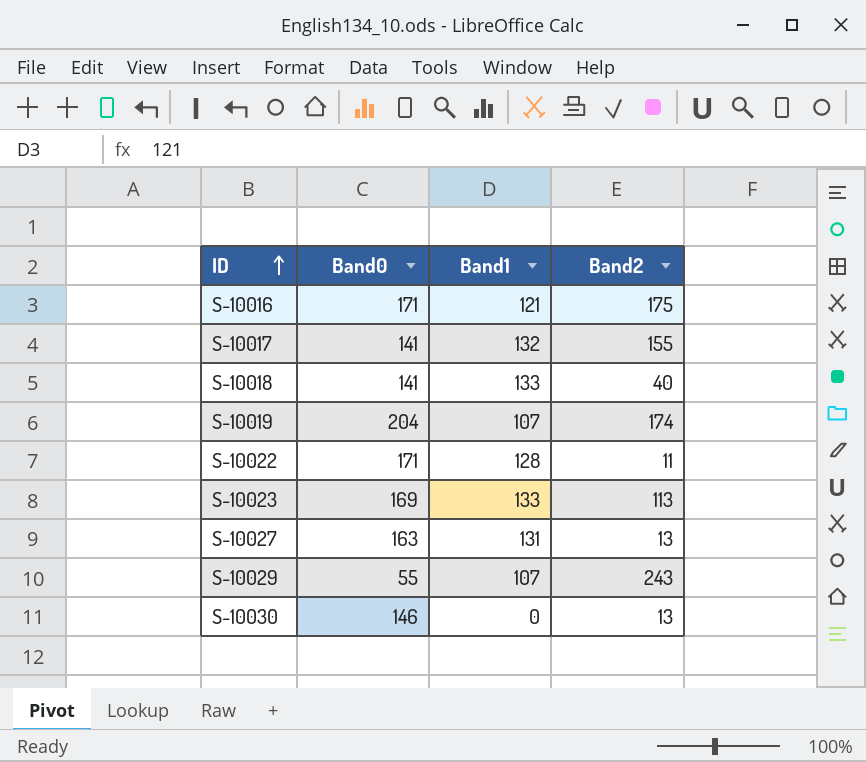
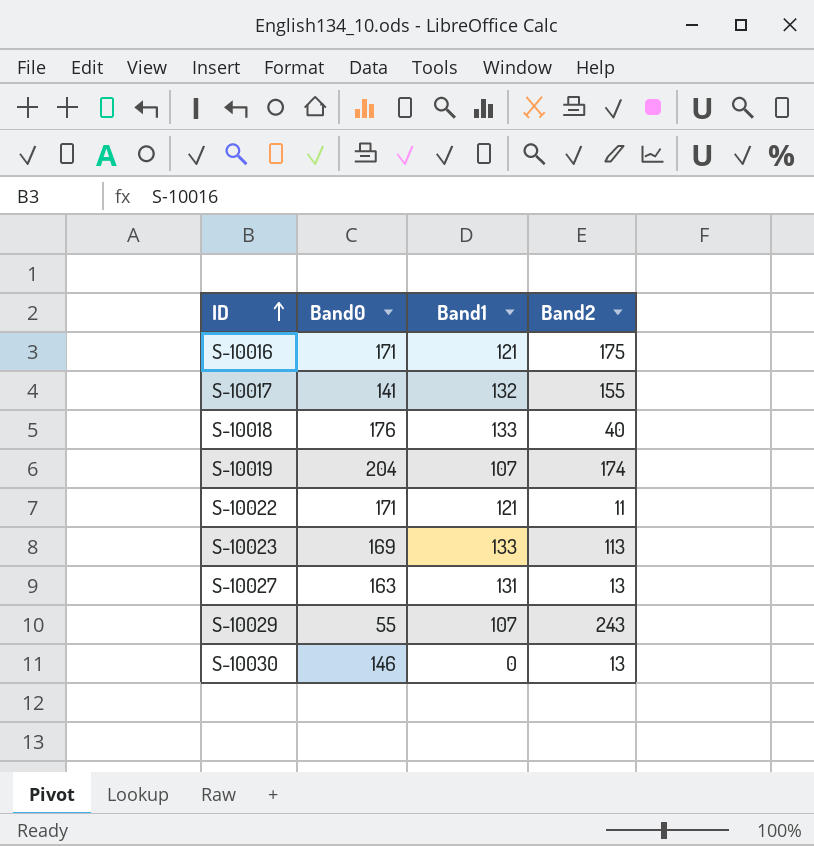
S-10018 | Band0: 141 -> 176
S-10022 | Band1: 128 -> 121

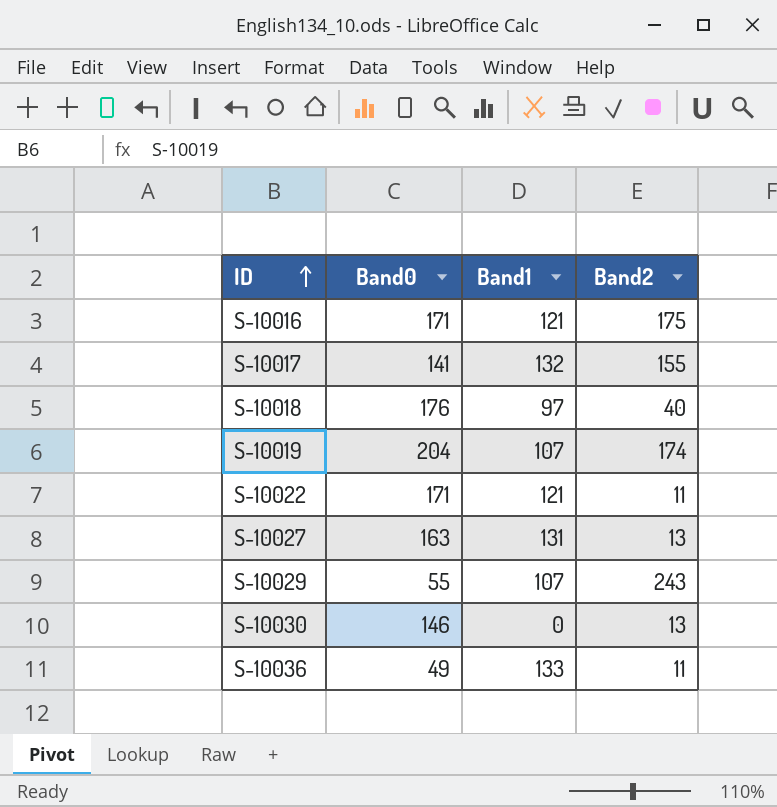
row S-10023: 169 | 133 | 113 -> none
S-10018 | Band1: 133 -> 97
row S-10036: none -> 49 | 133 | 11

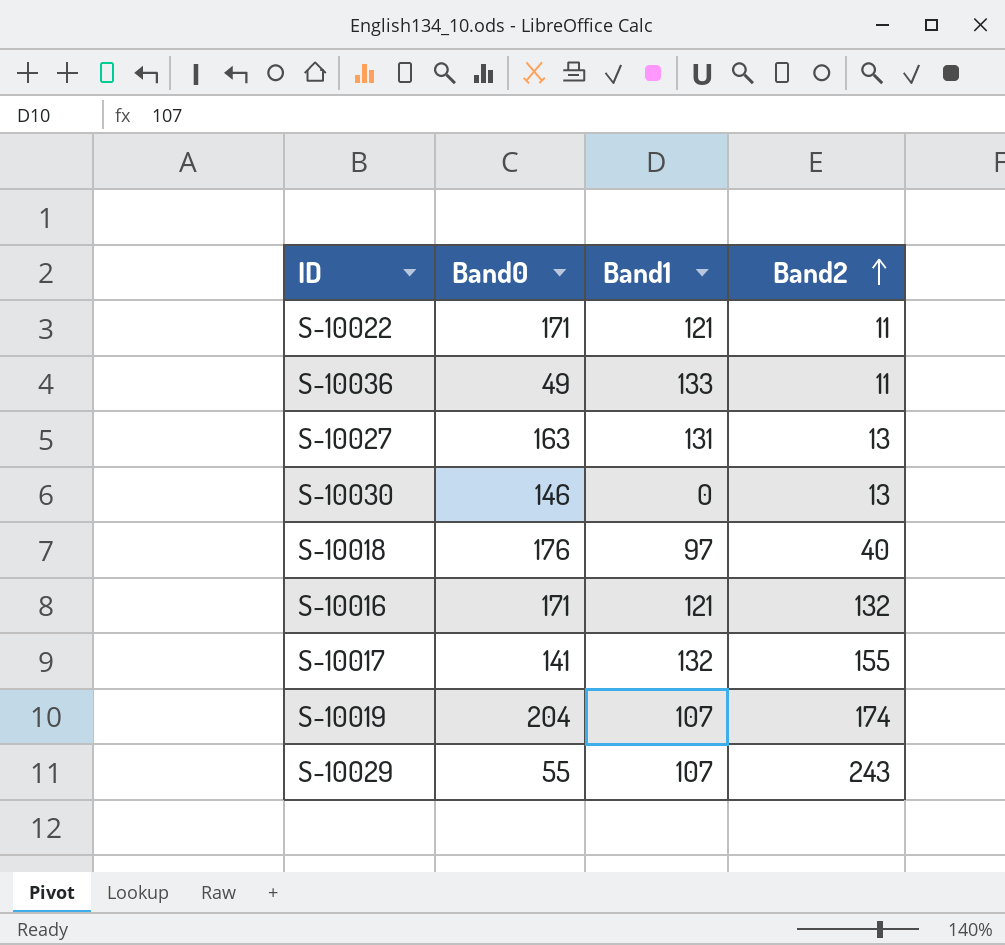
row order: ID ascending -> Band2 ascending
S-10016 | Band2: 175 -> 132

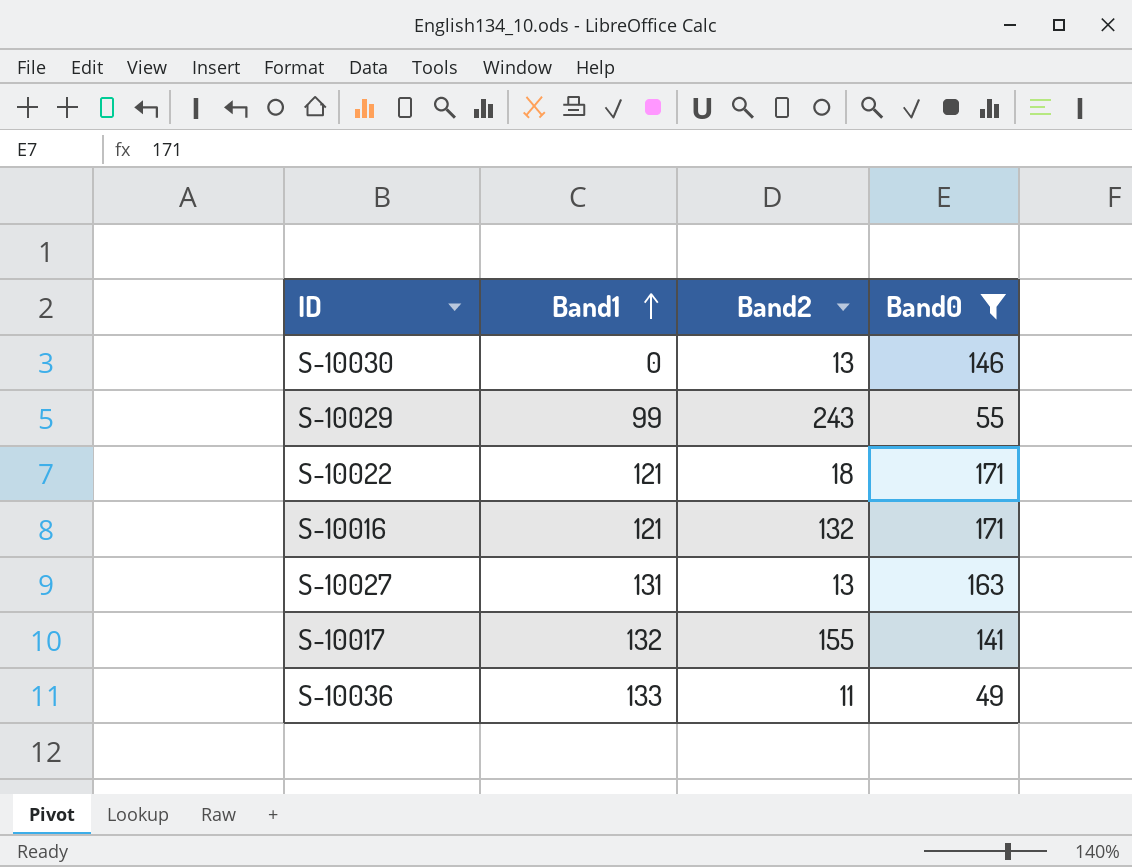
filter: none -> Band0 <= 171
row order: Band2 ascending -> Band1 ascending
column Band0 | position: 2 -> 4
S-10029 | Band1: 107 -> 99
S-10022 | Band2: 11 -> 18

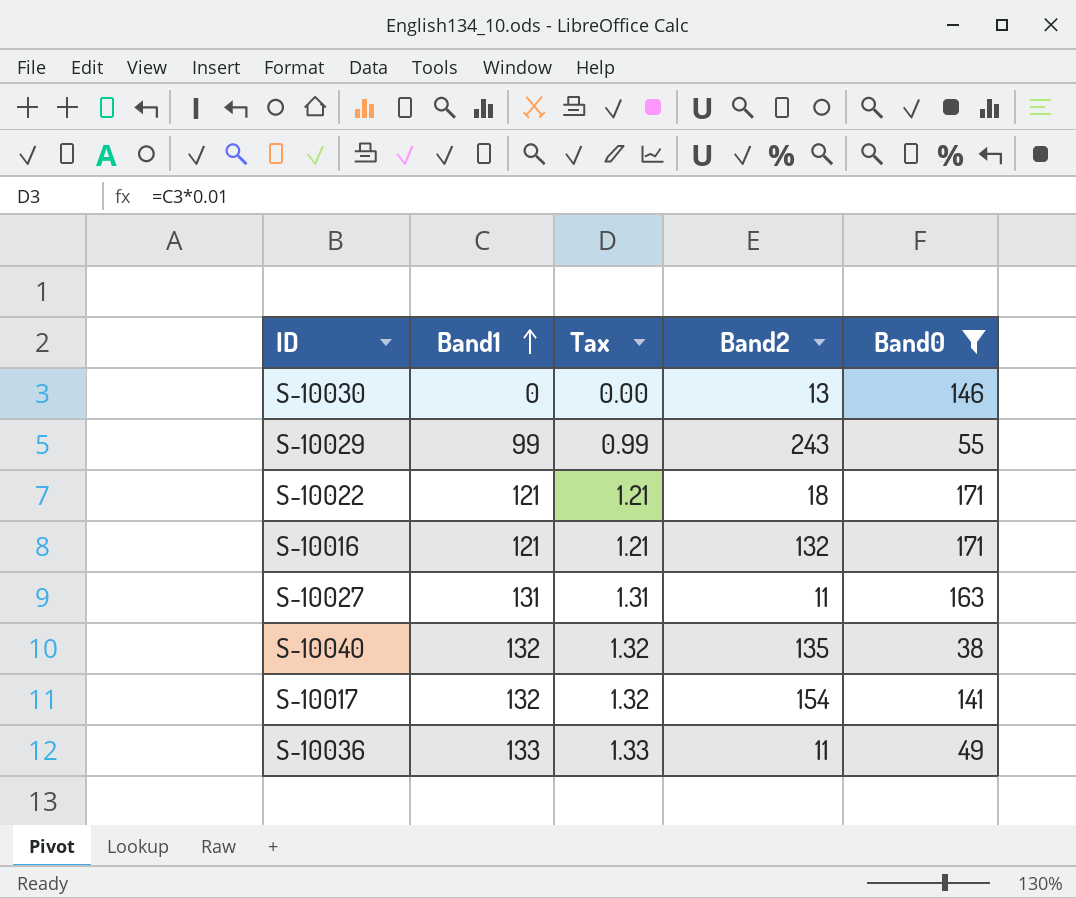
column Tax | formula: none -> [Band1] * 0.01
S-10027 | Band2: 13 -> 11
row S-10040: none -> 132 | 1.32 | 135 | 38
S-10017 | Band2: 155 -> 154

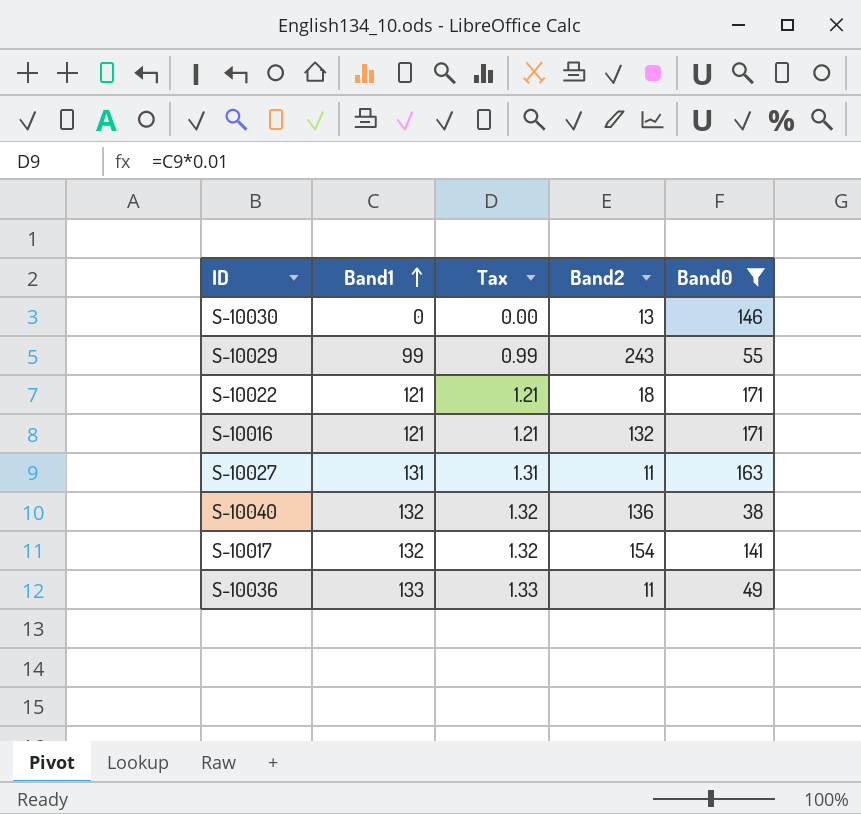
S-10040 | Band2: 135 -> 136

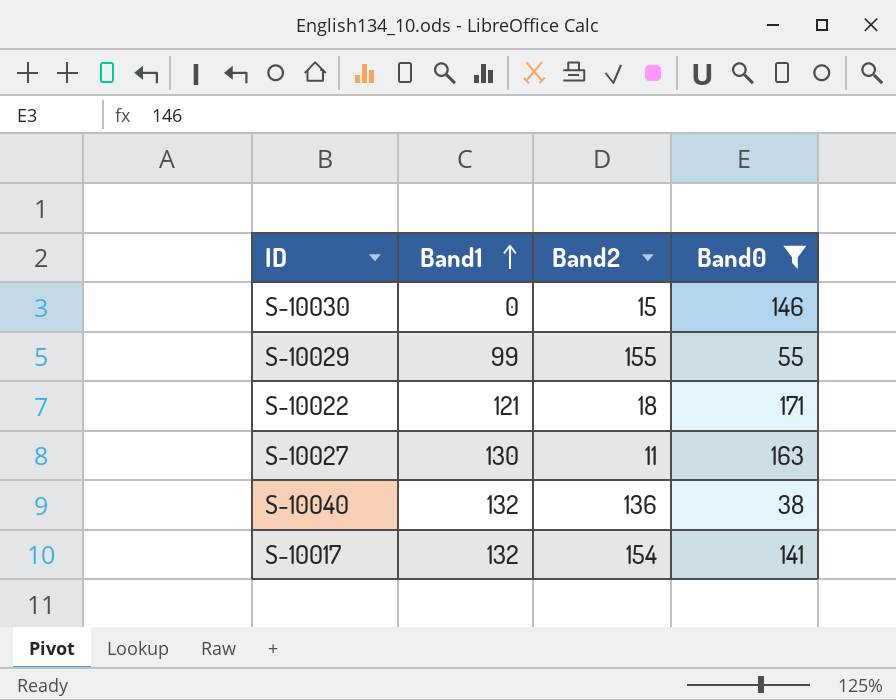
column Tax | formula: [Band1] * 0.01 -> none
row S-10016: 121 | 1.21 | 132 | 171 -> none
row S-10036: 133 | 1.33 | 11 | 49 -> none
S-10030 | Band2: 13 -> 15
S-10029 | Band2: 243 -> 155
S-10027 | Band1: 131 -> 130

